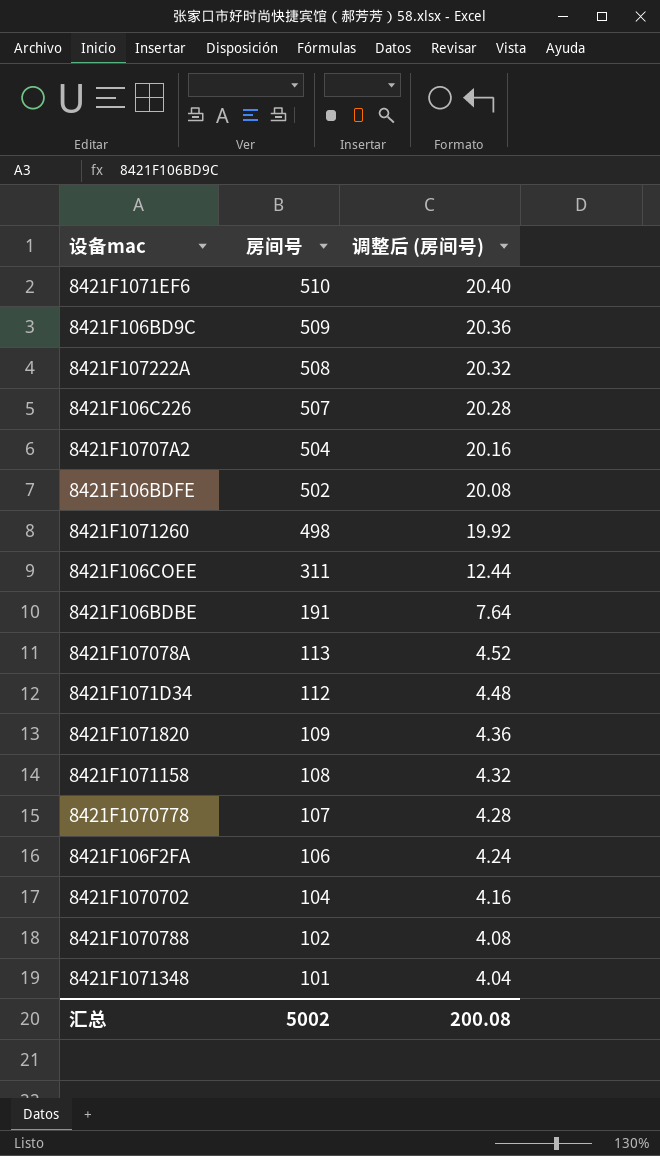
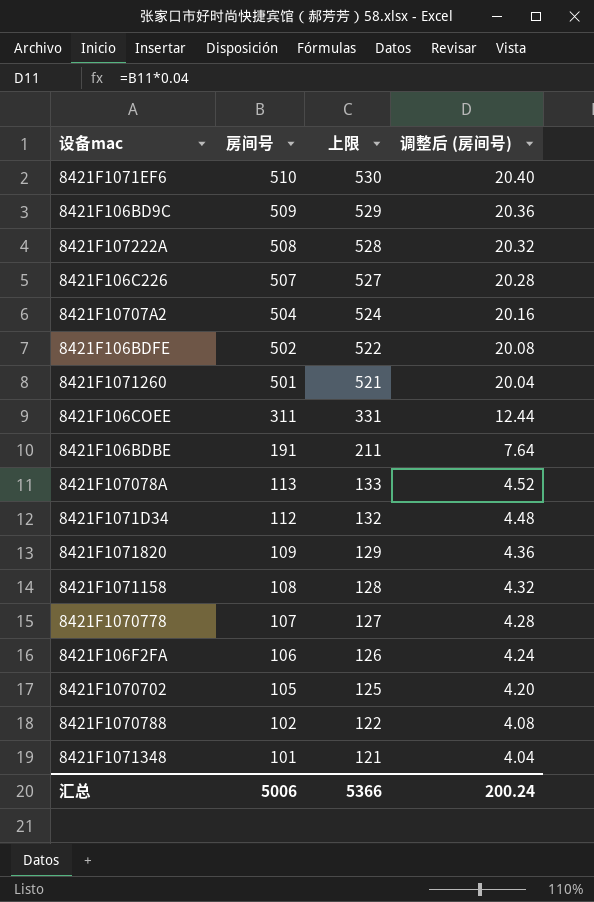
column 上限 | formula: none -> [房间号] + 20
8421F1071260 | 房间号: 498 -> 501
8421F1071260 | 调整后 (房间号): 19.92 -> 20.04
8421F1070702 | 房间号: 104 -> 105
8421F1070702 | 调整后 (房间号): 4.16 -> 4.20
汇总 | 房间号: 5002 -> 5006
汇总 | 调整后 (房间号): 200.08 -> 200.24

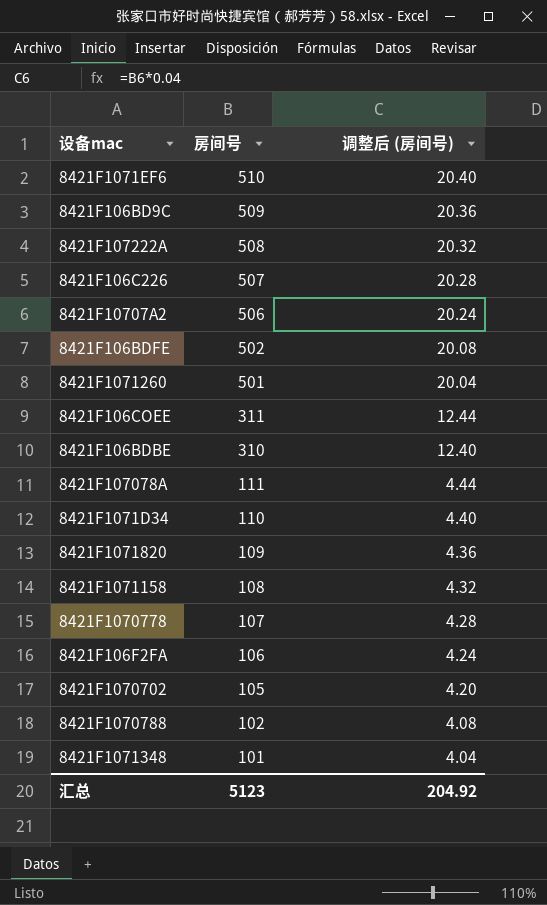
column 上限 | formula: [房间号] + 20 -> none
8421F10707A2 | 房间号: 504 -> 506
8421F10707A2 | 调整后 (房间号): 20.16 -> 20.24
8421F106BDBE | 房间号: 191 -> 310
8421F106BDBE | 调整后 (房间号): 7.64 -> 12.40
8421F107078A | 房间号: 113 -> 111
8421F107078A | 调整后 (房间号): 4.52 -> 4.44
8421F1071D34 | 房间号: 112 -> 110
8421F1071D34 | 调整后 (房间号): 4.48 -> 4.40
汇总 | 房间号: 5006 -> 5123
汇总 | 调整后 (房间号): 200.24 -> 204.92

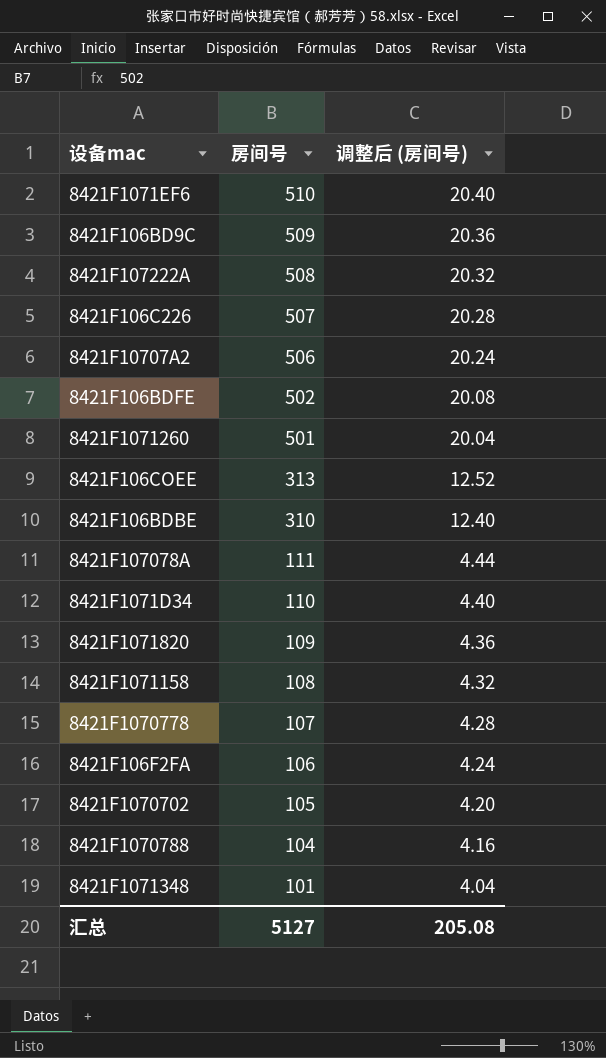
8421F106COEE | 房间号: 311 -> 313
8421F106COEE | 调整后 (房间号): 12.44 -> 12.52
8421F1070788 | 房间号: 102 -> 104
8421F1070788 | 调整后 (房间号): 4.08 -> 4.16
汇总 | 房间号: 5123 -> 5127
汇总 | 调整后 (房间号): 204.92 -> 205.08

